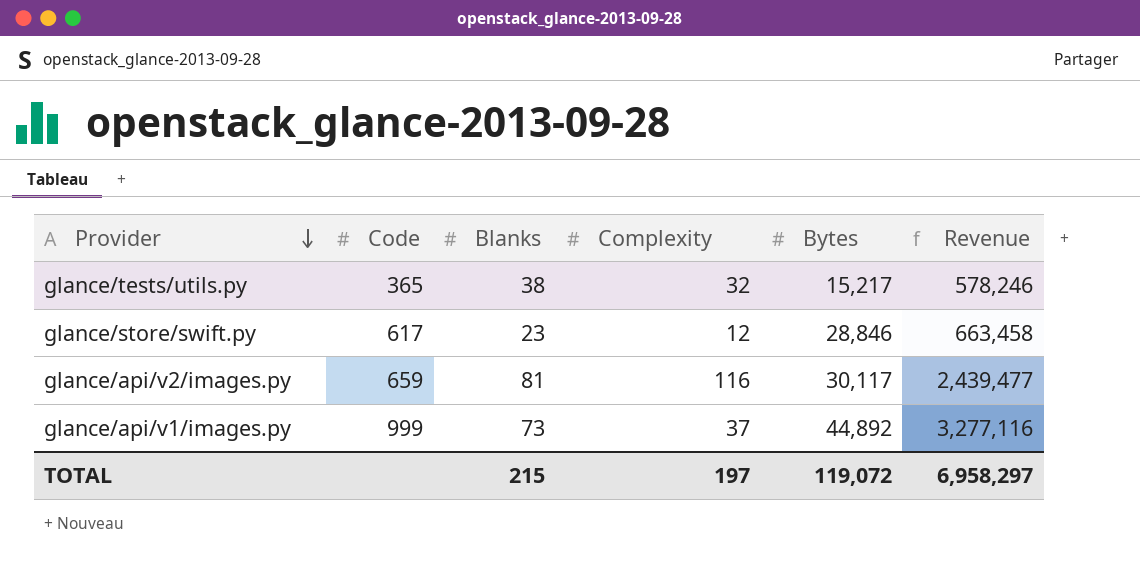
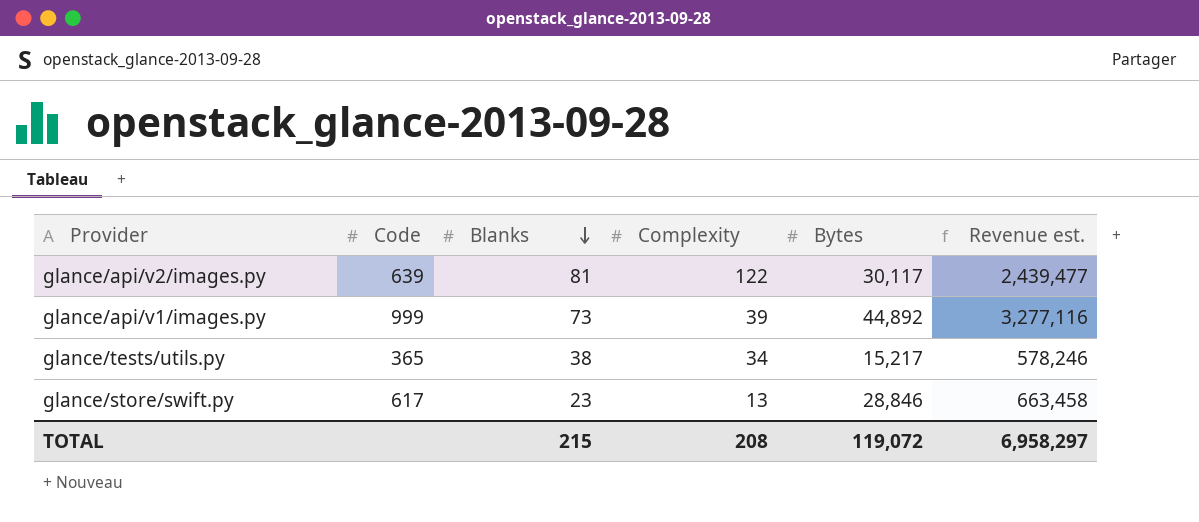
row order: Provider descending -> Blanks descending
column name: Revenue -> Revenue est.
glance/api/v2/images.py | Code: 659 -> 639
glance/api/v2/images.py | Complexity: 116 -> 122
glance/api/v1/images.py | Complexity: 37 -> 39
glance/tests/utils.py | Complexity: 32 -> 34
glance/store/swift.py | Complexity: 12 -> 13
TOTAL | Complexity: 197 -> 208

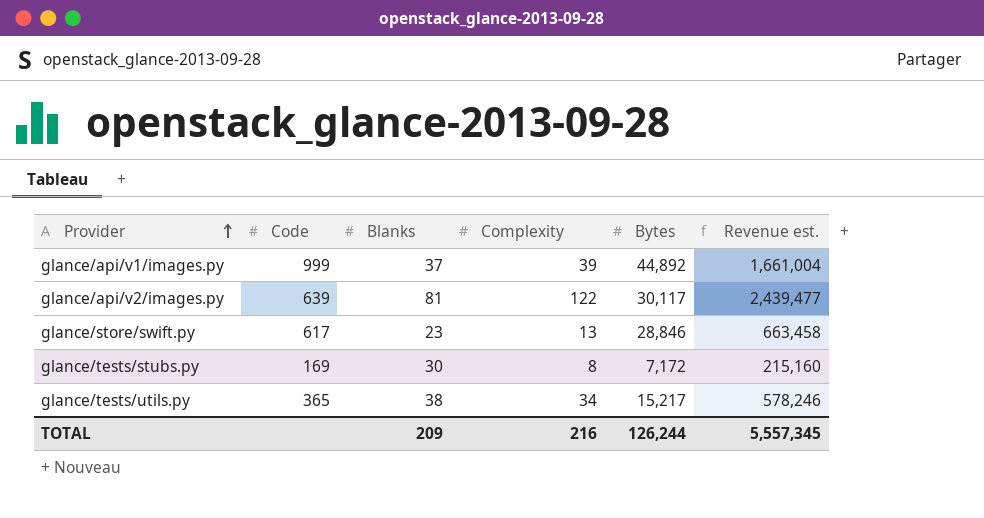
row order: Blanks descending -> Provider ascending
glance/api/v1/images.py | Blanks: 73 -> 37
glance/api/v1/images.py | Revenue est.: 3,277,116 -> 1,661,004
row glance/tests/stubs.py: none -> 169 | 30 | 8 | 7,172 | 215,160
TOTAL | Blanks: 215 -> 209
TOTAL | Complexity: 208 -> 216
TOTAL | Bytes: 119,072 -> 126,244
TOTAL | Revenue est.: 6,958,297 -> 5,557,345

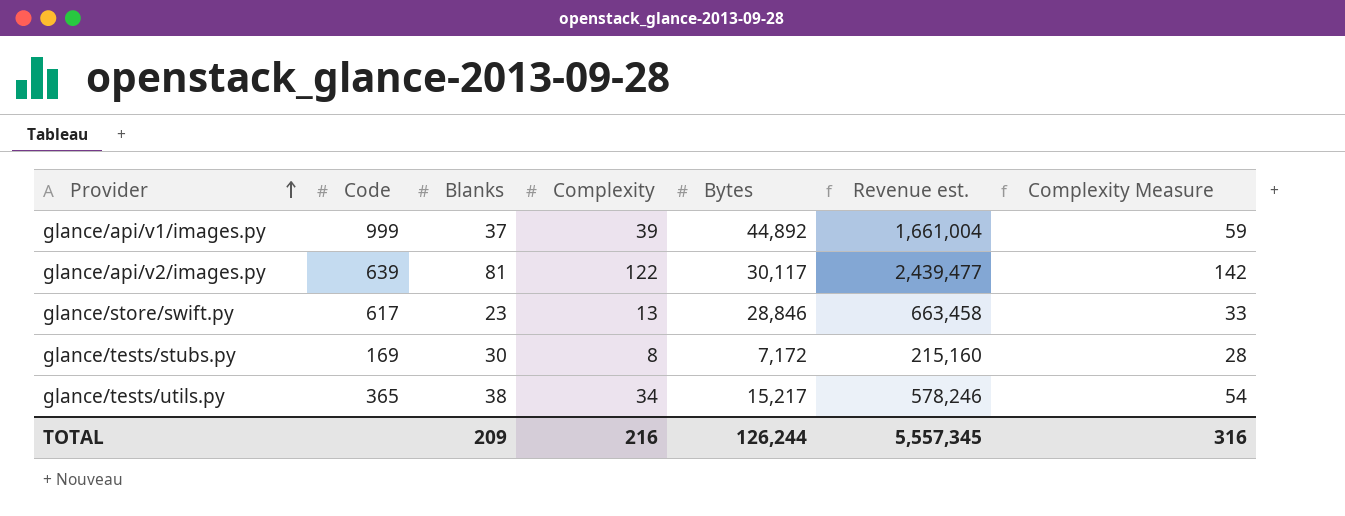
column Complexity Measure | formula: none -> [Complexity] + 20

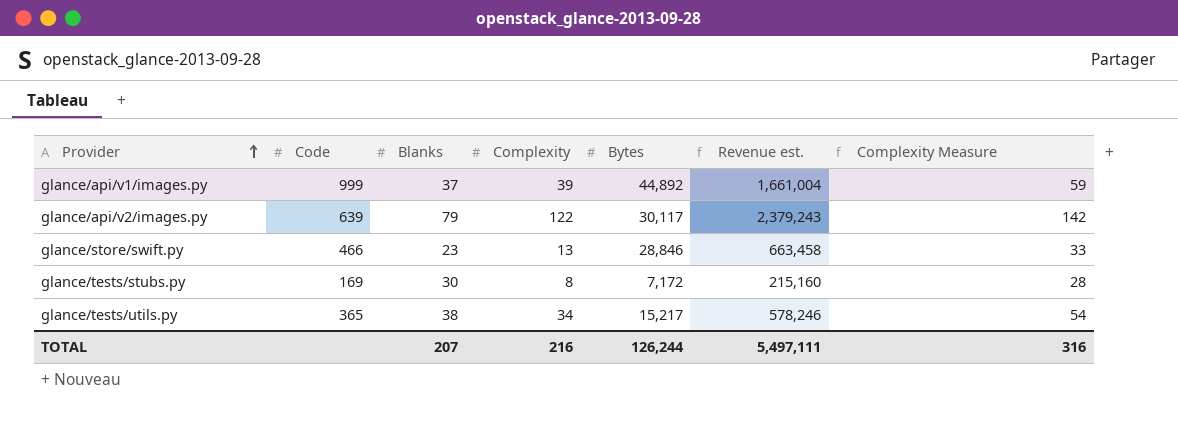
glance/api/v2/images.py | Blanks: 81 -> 79
glance/api/v2/images.py | Revenue est.: 2,439,477 -> 2,379,243
glance/store/swift.py | Code: 617 -> 466
TOTAL | Blanks: 209 -> 207
TOTAL | Revenue est.: 5,557,345 -> 5,497,111

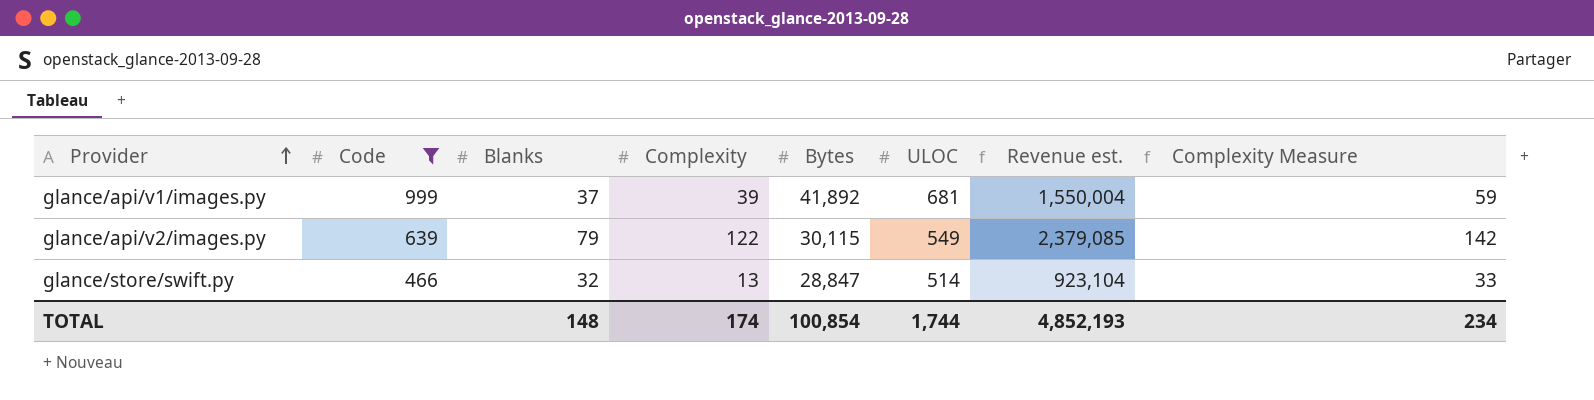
filter: none -> Code >= 466
column ULOC | position: none -> 6
glance/api/v1/images.py | Bytes: 44,892 -> 41,892
glance/api/v1/images.py | Revenue est.: 1,661,004 -> 1,550,004
glance/api/v2/images.py | Bytes: 30,117 -> 30,115
glance/api/v2/images.py | Revenue est.: 2,379,243 -> 2,379,085
glance/store/swift.py | Blanks: 23 -> 32
glance/store/swift.py | Bytes: 28,846 -> 28,847
glance/store/swift.py | Revenue est.: 663,458 -> 923,104
TOTAL | Blanks: 207 -> 148
TOTAL | Complexity: 216 -> 174
TOTAL | Bytes: 126,244 -> 100,854
TOTAL | Revenue est.: 5,497,111 -> 4,852,193
TOTAL | Complexity Measure: 316 -> 234

